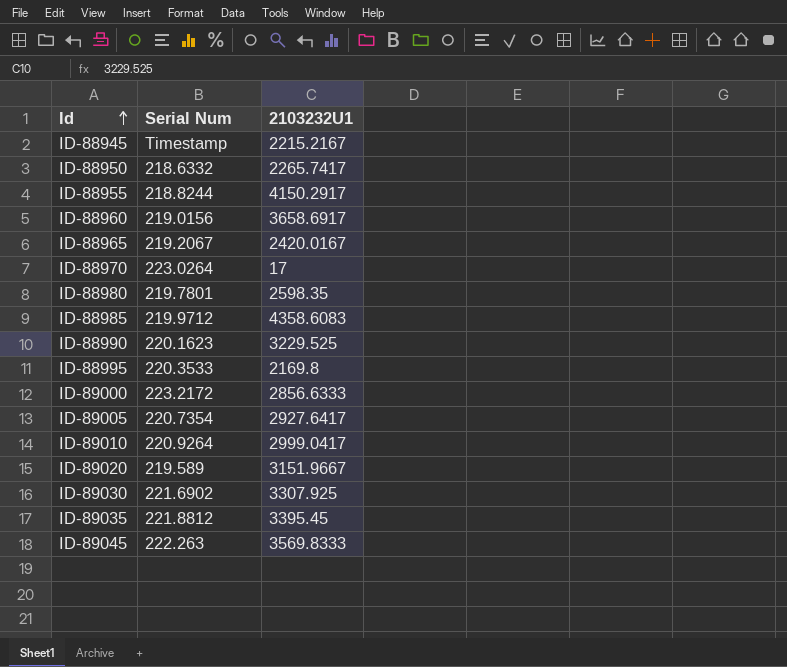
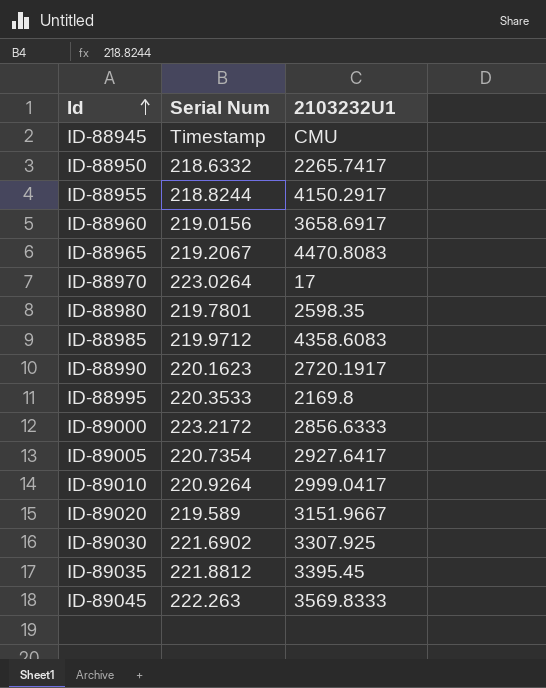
ID-88945 | 2103232U1: 2215.2167 -> CMU
ID-88965 | 2103232U1: 2420.0167 -> 4470.8083
ID-88990 | 2103232U1: 3229.525 -> 2720.1917

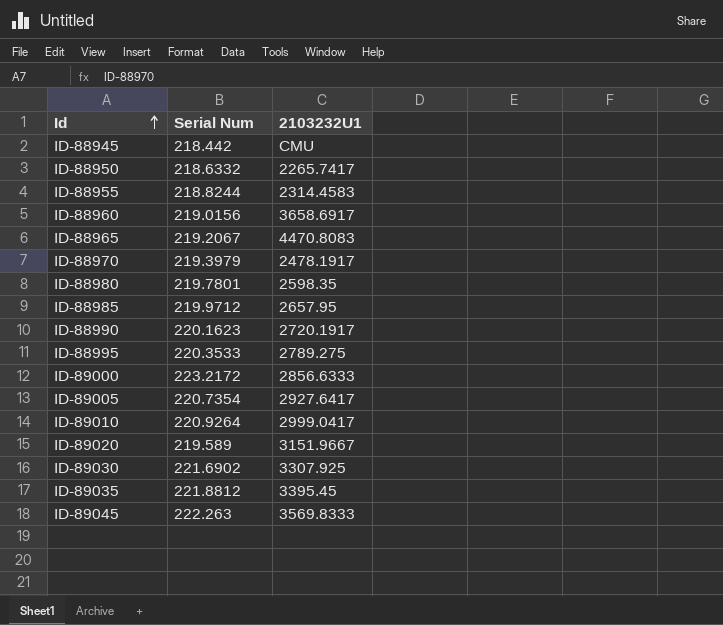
ID-88945 | Serial Num: Timestamp -> 218.442
ID-88955 | 2103232U1: 4150.2917 -> 2314.4583
ID-88970 | Serial Num: 223.0264 -> 219.3979
ID-88970 | 2103232U1: 17 -> 2478.1917
ID-88985 | 2103232U1: 4358.6083 -> 2657.95
ID-88995 | 2103232U1: 2169.8 -> 2789.275

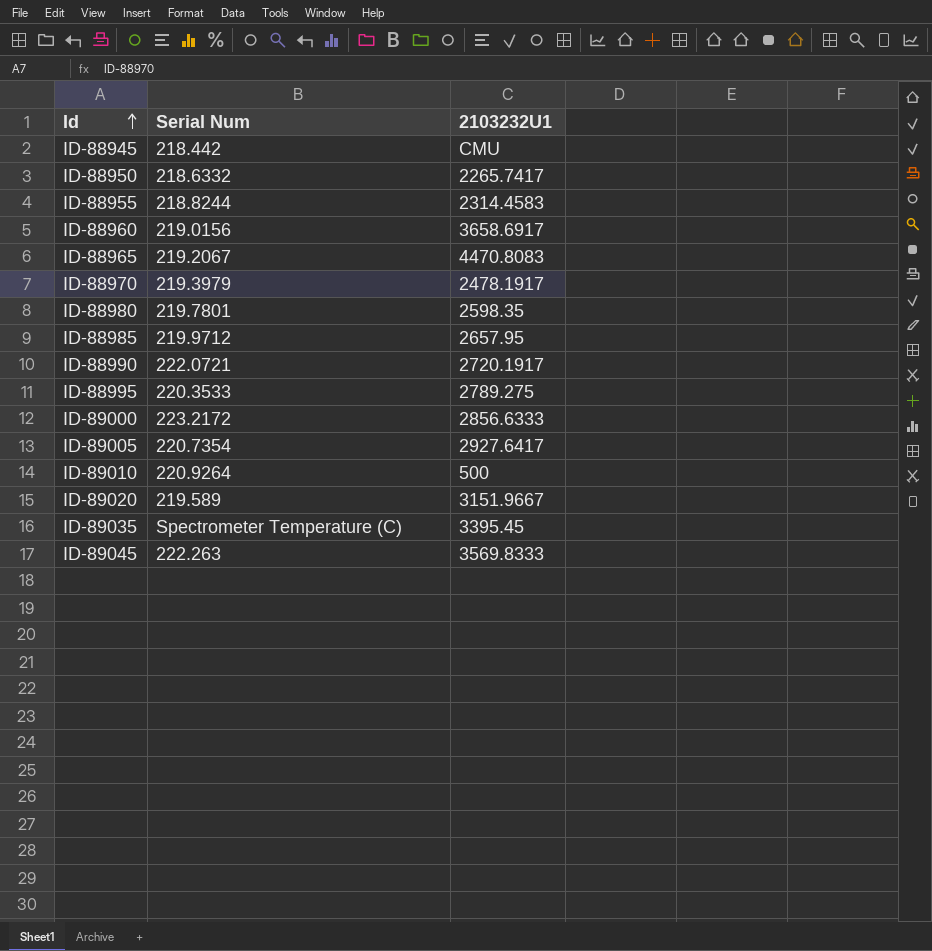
row ID-89030: 221.6902 | 3307.925 -> none
ID-88990 | Serial Num: 220.1623 -> 222.0721
ID-89010 | 2103232U1: 2999.0417 -> 500
ID-89035 | Serial Num: 221.8812 -> Spectrometer Temperature (C)

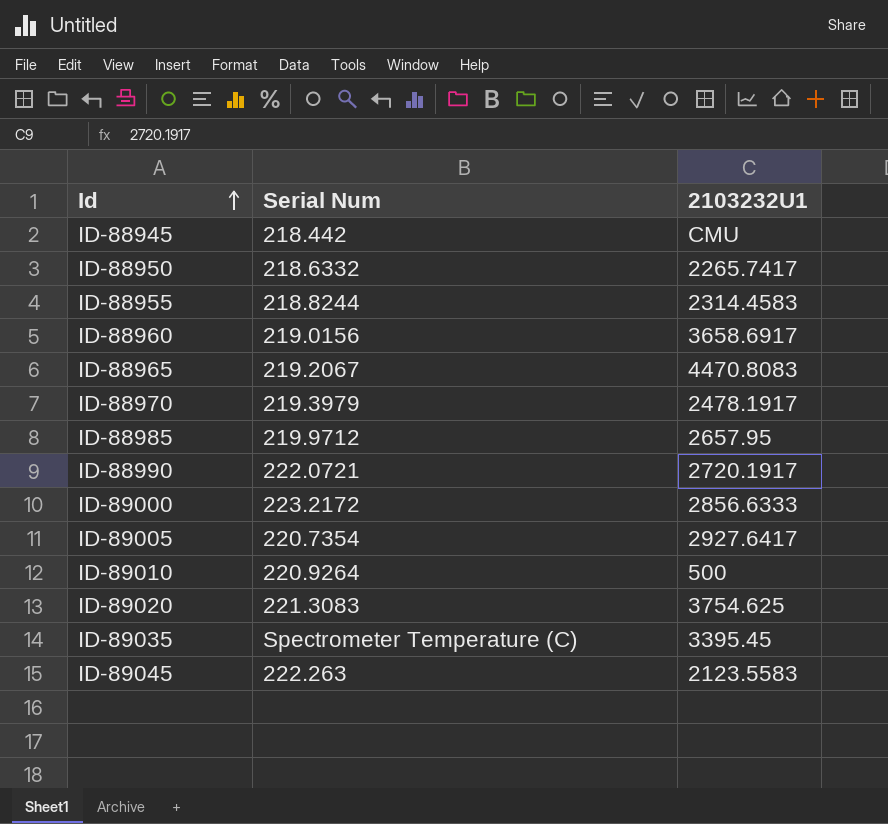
row ID-88980: 219.7801 | 2598.35 -> none
row ID-88995: 220.3533 | 2789.275 -> none
ID-89020 | Serial Num: 219.589 -> 221.3083
ID-89020 | 2103232U1: 3151.9667 -> 3754.625
ID-89045 | 2103232U1: 3569.8333 -> 2123.5583

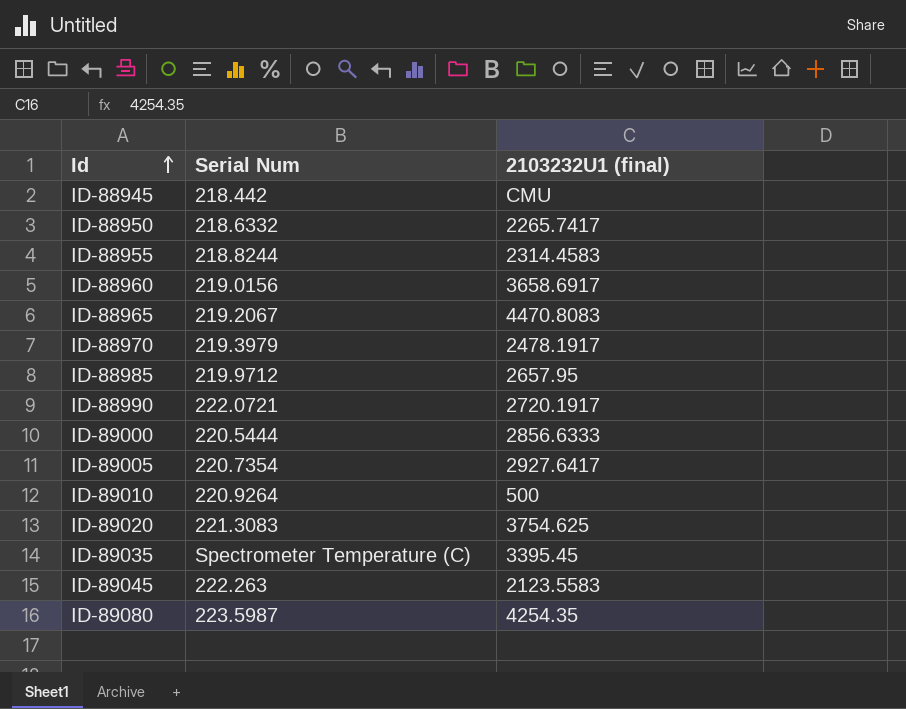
column name: 2103232U1 -> 2103232U1 (final)
ID-89000 | Serial Num: 223.2172 -> 220.5444
row ID-89080: none -> 223.5987 | 4254.35

